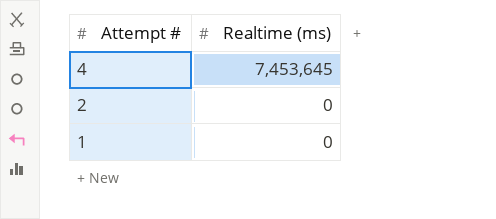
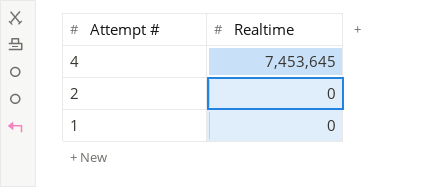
column name: Realtime (ms) -> Realtime

